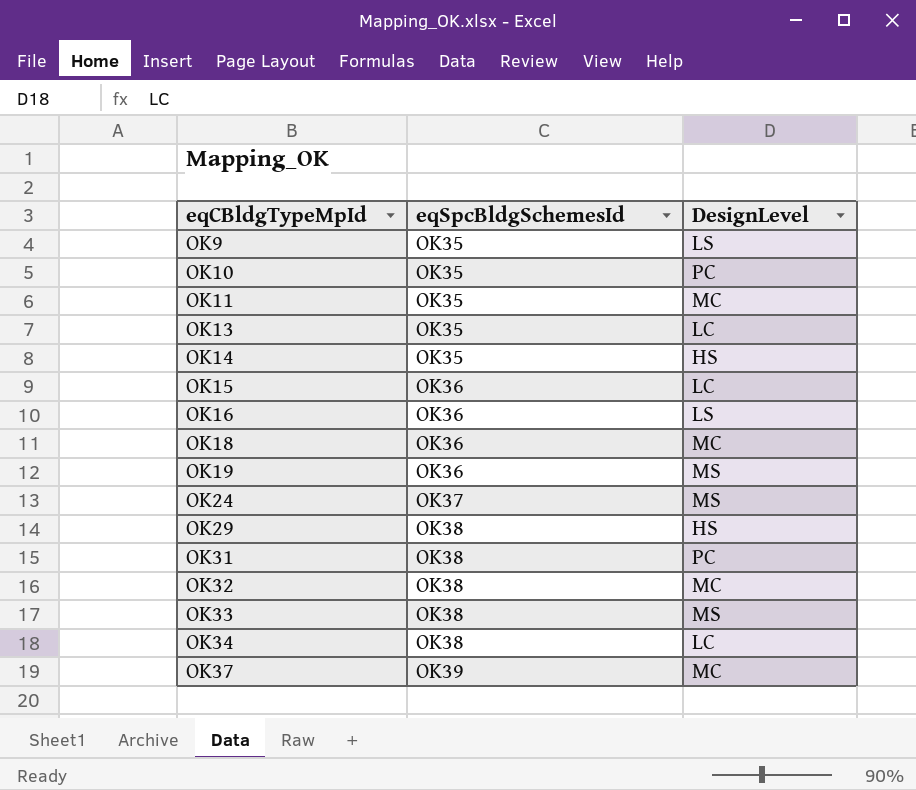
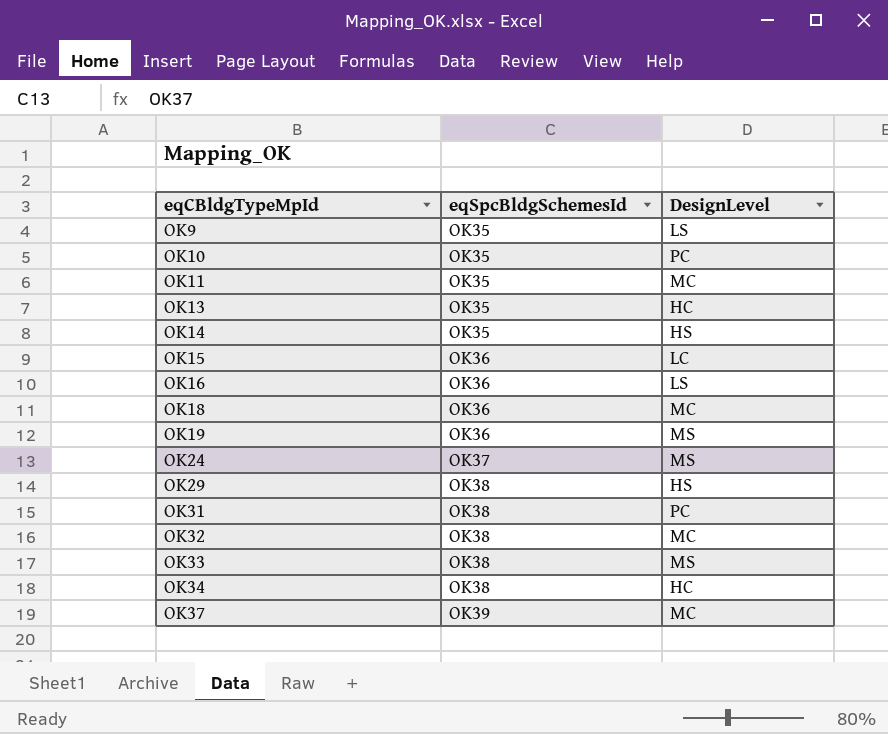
OK13 | DesignLevel: LC -> HC
OK34 | DesignLevel: LC -> HC

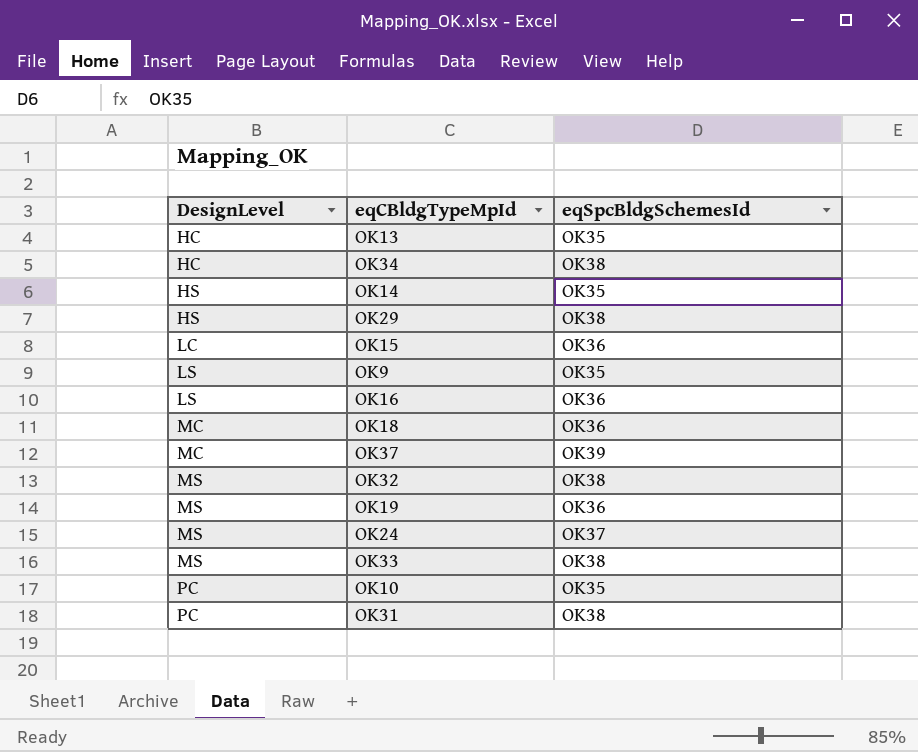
row order: eqCBldgTypeMpId ascending -> DesignLevel ascending
column DesignLevel | position: 3 -> 1
row OK11: OK35 | MC -> none
OK32 | DesignLevel: MC -> MS

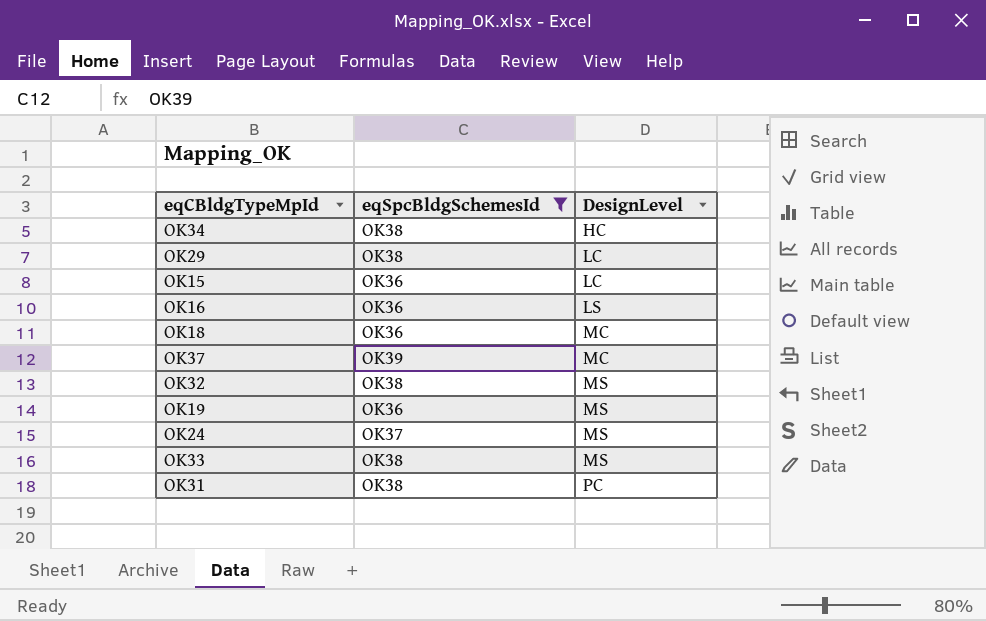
filter: none -> eqSpcBldgSchemesId != OK35
column DesignLevel | position: 1 -> 3
OK29 | DesignLevel: HS -> LC

